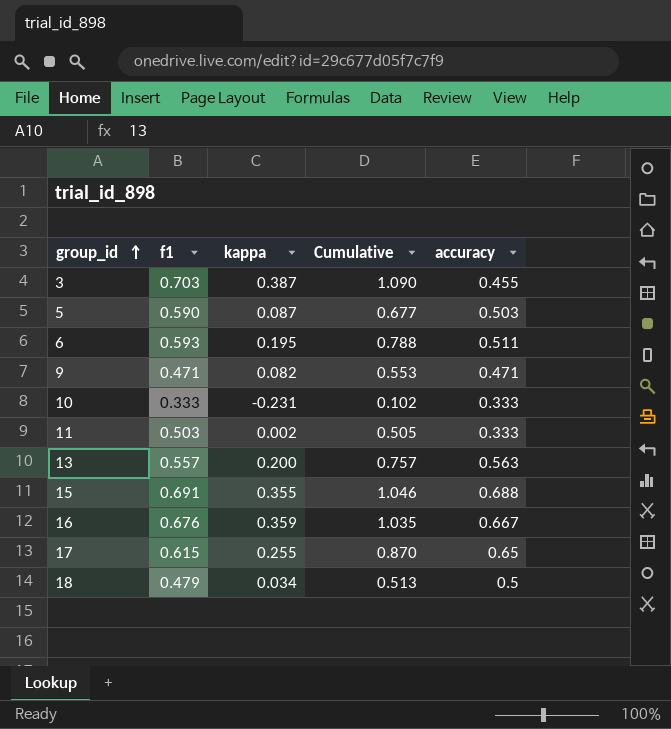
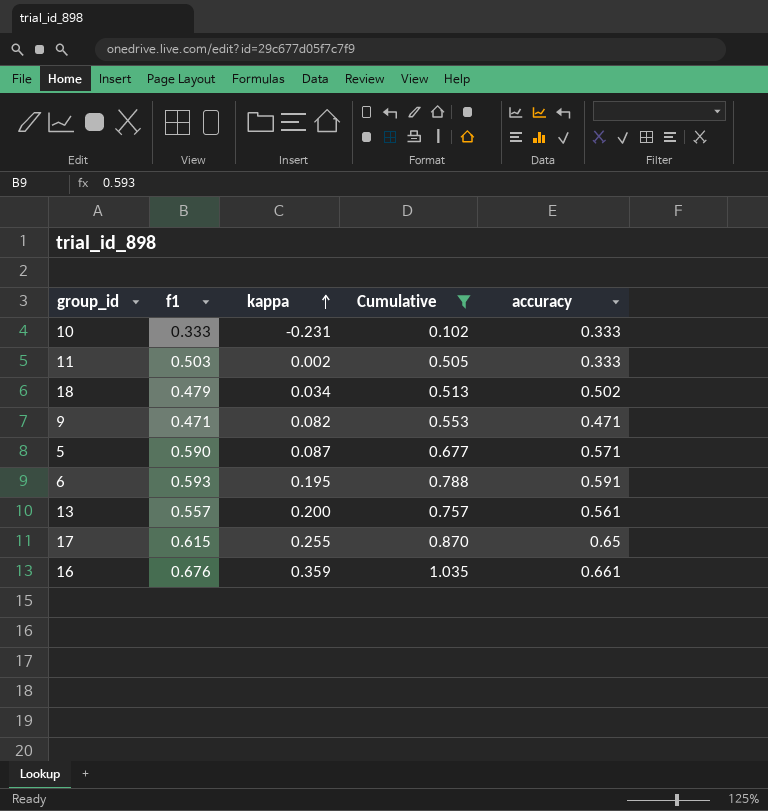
filter: none -> Cumulative <= 1.035
row order: group_id ascending -> kappa ascending
18 | accuracy: 0.5 -> 0.502
5 | accuracy: 0.503 -> 0.571
6 | accuracy: 0.511 -> 0.591
13 | accuracy: 0.563 -> 0.561
16 | accuracy: 0.667 -> 0.661

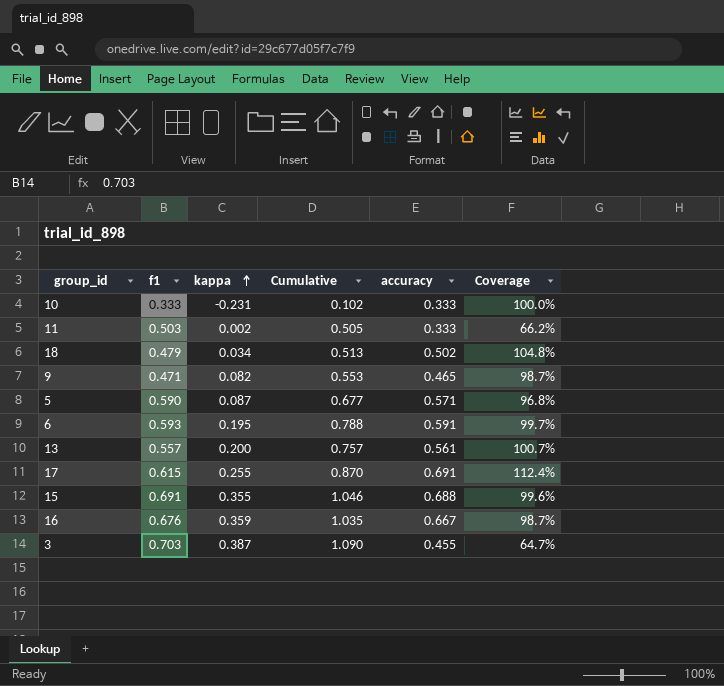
filter: Cumulative <= 1.035 -> none
column Coverage | formula: none -> [accuracy] / [f1]
9 | accuracy: 0.471 -> 0.465
17 | accuracy: 0.65 -> 0.691
16 | accuracy: 0.661 -> 0.667

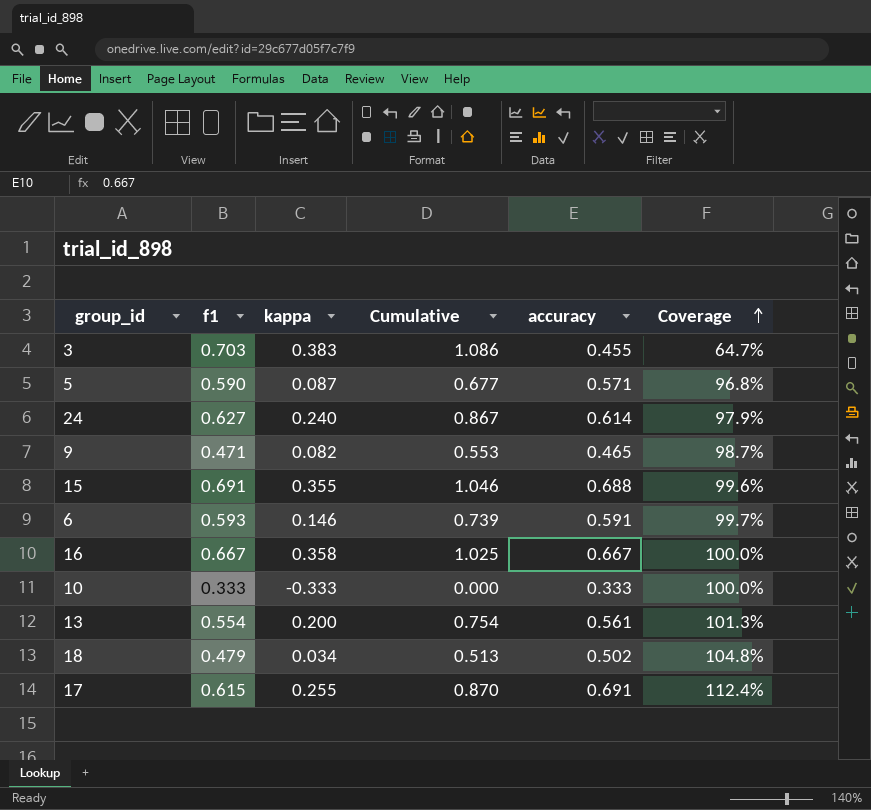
row order: kappa ascending -> Coverage ascending
row 11: 0.503 | 0.002 | 0.505 | 0.333 | 66.2% -> none
3 | kappa: 0.387 -> 0.383
3 | Cumulative: 1.090 -> 1.086
row 24: none -> 0.627 | 0.240 | 0.867 | 0.614 | 97.9%
6 | kappa: 0.195 -> 0.146
6 | Cumulative: 0.788 -> 0.739
16 | f1: 0.676 -> 0.667
16 | kappa: 0.359 -> 0.358
16 | Cumulative: 1.035 -> 1.025
16 | Coverage: 98.7% -> 100.0%
10 | kappa: -0.231 -> -0.333
10 | Cumulative: 0.102 -> 0.000
13 | f1: 0.557 -> 0.554
13 | Cumulative: 0.757 -> 0.754
13 | Coverage: 100.7% -> 101.3%

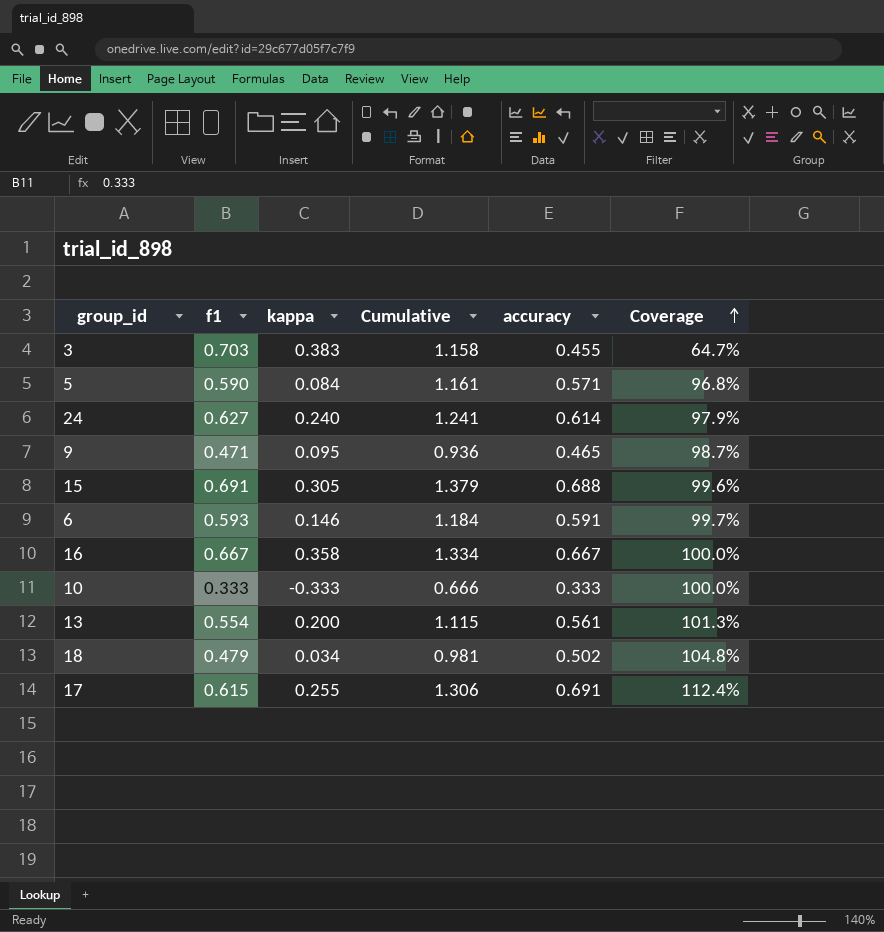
column Cumulative | formula: [f1] + [kappa] -> [f1] + [accuracy]
5 | kappa: 0.087 -> 0.084
9 | kappa: 0.082 -> 0.095
15 | kappa: 0.355 -> 0.305

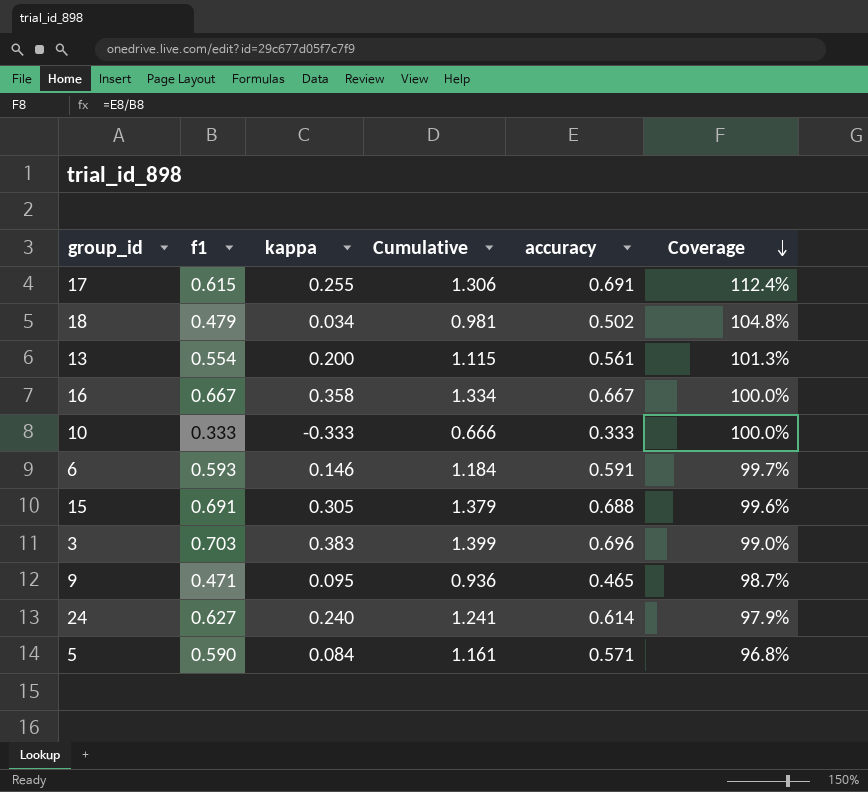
row order: Coverage ascending -> Coverage descending
3 | Cumulative: 1.158 -> 1.399
3 | accuracy: 0.455 -> 0.696
3 | Coverage: 64.7% -> 99.0%

